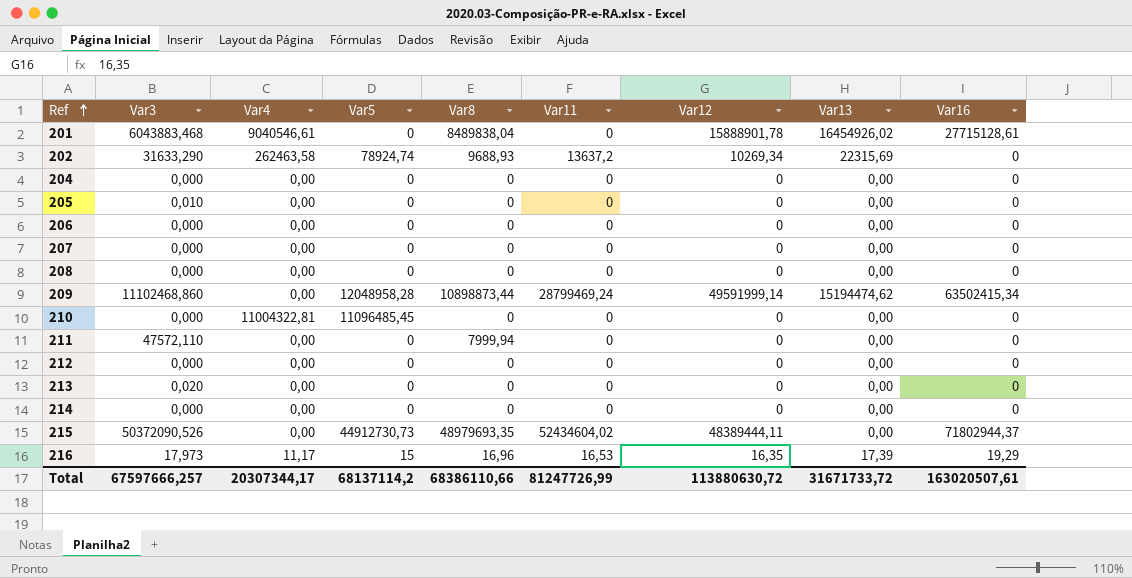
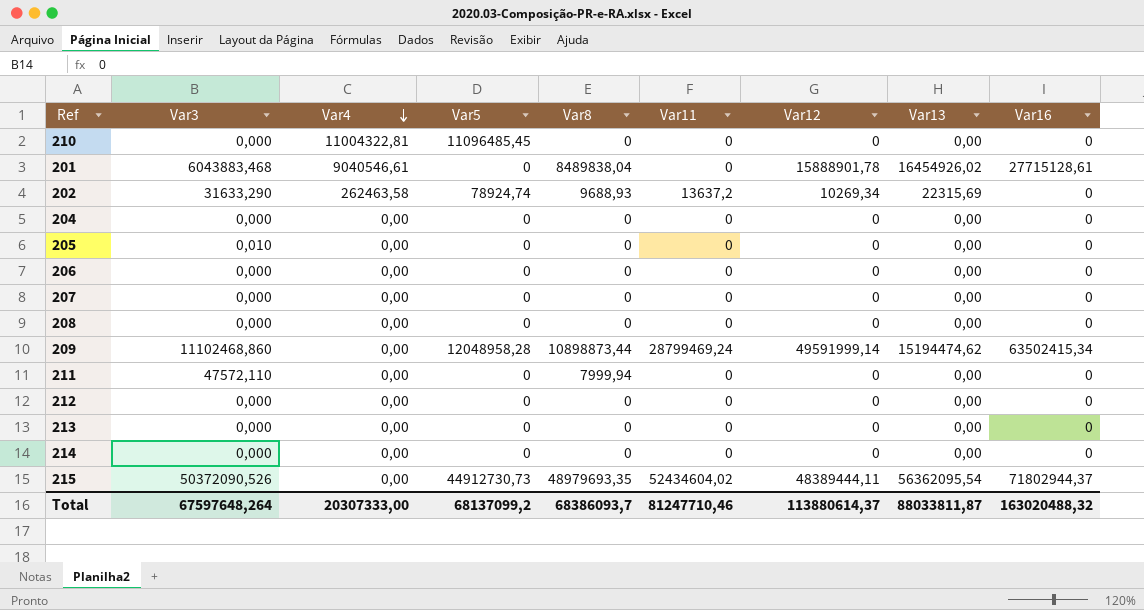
row order: Ref ascending -> Var4 descending
row 216: 17,973 | 11,17 | 15 | 16,96 | 16,53 | 16,35 | 17,39 | 19,29 -> none
213 | Var3: 0,020 -> 0,000
215 | Var13: 0,00 -> 56362095,54
Total | Var3: 67597666,257 -> 67597648,264
Total | Var4: 20307344,17 -> 20307333,00
Total | Var5: 68137114,2 -> 68137099,2
Total | Var8: 68386110,66 -> 68386093,7
Total | Var11: 81247726,99 -> 81247710,46
Total | Var12: 113880630,72 -> 113880614,37
Total | Var13: 31671733,72 -> 88033811,87
Total | Var16: 163020507,61 -> 163020488,32

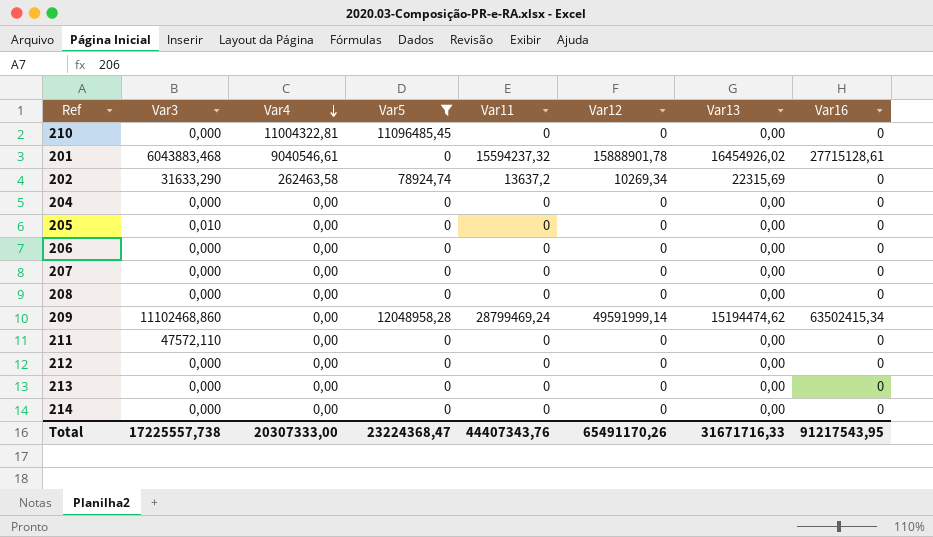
filter: none -> Var5 != 44912730,73
column Var8 | position: 5 -> none
201 | Var11: 0 -> 15594237,32
Total | Var3: 67597648,264 -> 17225557,738
Total | Var5: 68137099,2 -> 23224368,47
Total | Var11: 81247710,46 -> 44407343,76
Total | Var12: 113880614,37 -> 65491170,26
Total | Var13: 88033811,87 -> 31671716,33
Total | Var16: 163020488,32 -> 91217543,95

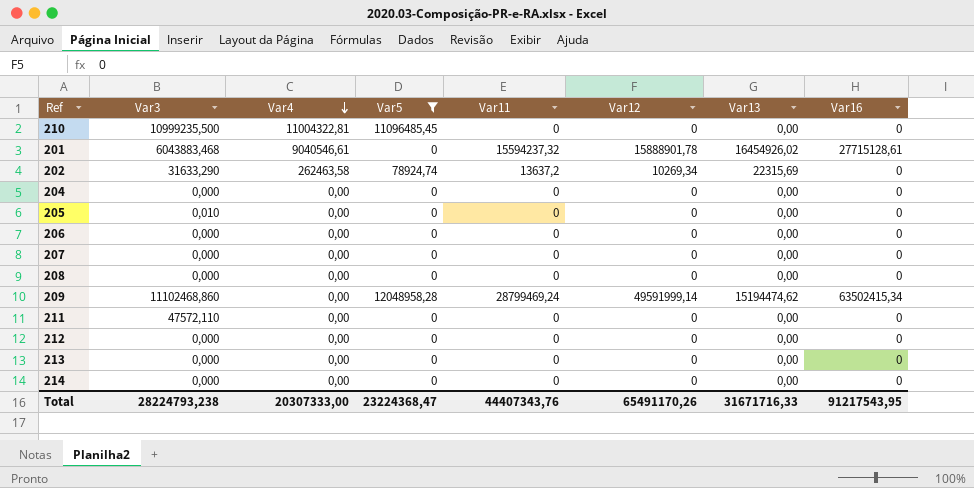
210 | Var3: 0,000 -> 10999235,500
Total | Var3: 17225557,738 -> 28224793,238

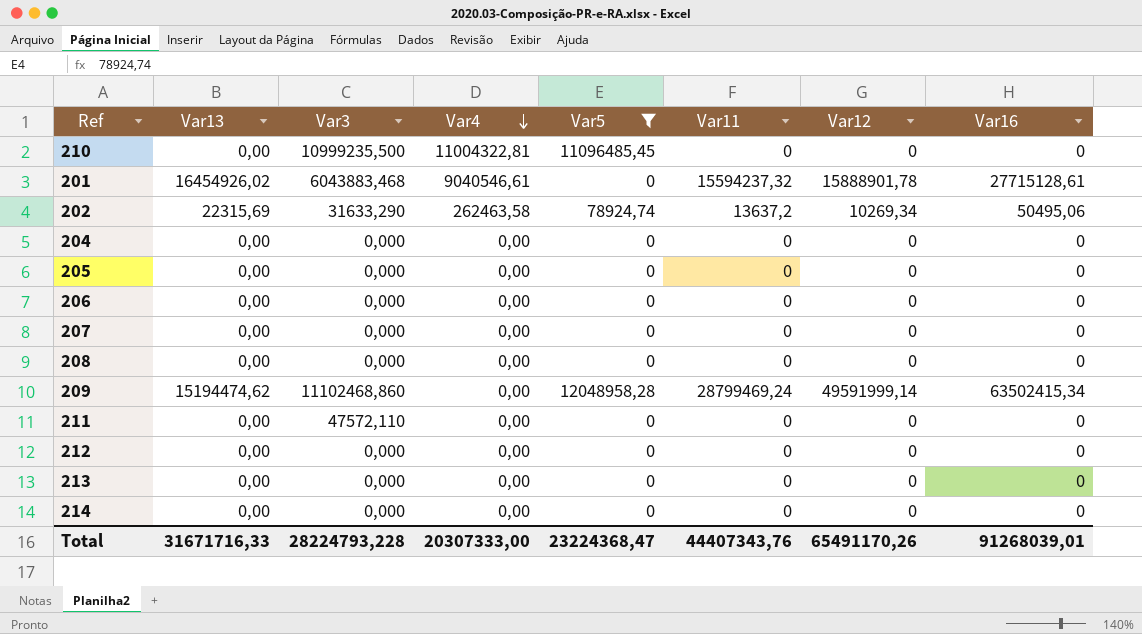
column Var13 | position: 7 -> 2
202 | Var16: 0 -> 50495,06
205 | Var3: 0,010 -> 0,000
Total | Var3: 28224793,238 -> 28224793,228
Total | Var16: 91217543,95 -> 91268039,01

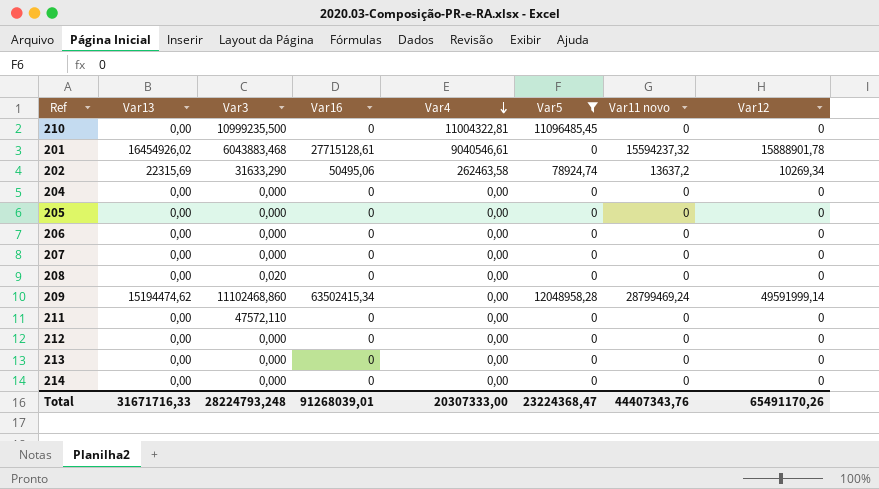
column Var16 | position: 8 -> 4
column name: Var11 -> Var11 novo
208 | Var3: 0,000 -> 0,020
Total | Var3: 28224793,228 -> 28224793,248

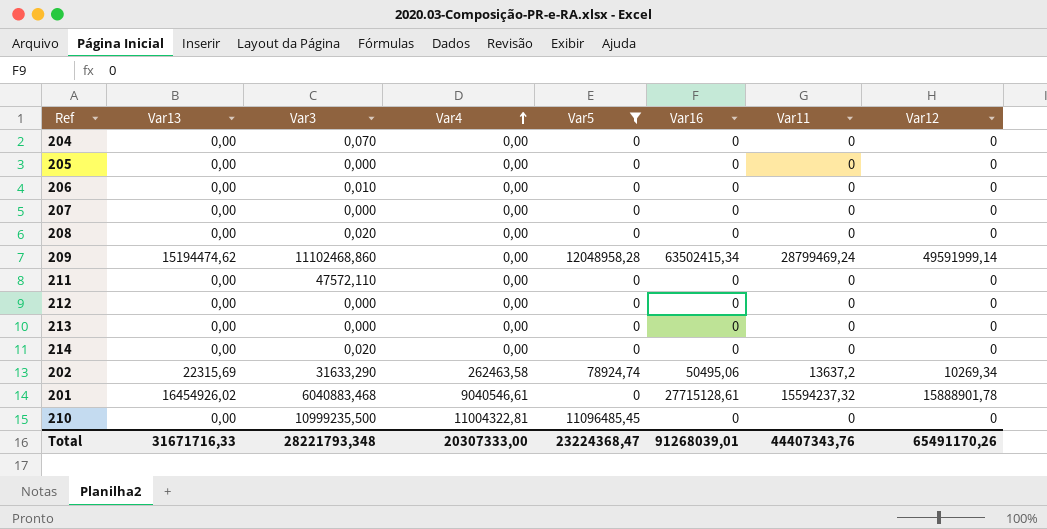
row order: Var4 descending -> Var4 ascending
column Var16 | position: 4 -> 6
column name: Var11 novo -> Var11
204 | Var3: 0,000 -> 0,070
206 | Var3: 0,000 -> 0,010
214 | Var3: 0,000 -> 0,020
201 | Var3: 6043883,468 -> 6040883,468
Total | Var3: 28224793,248 -> 28221793,348

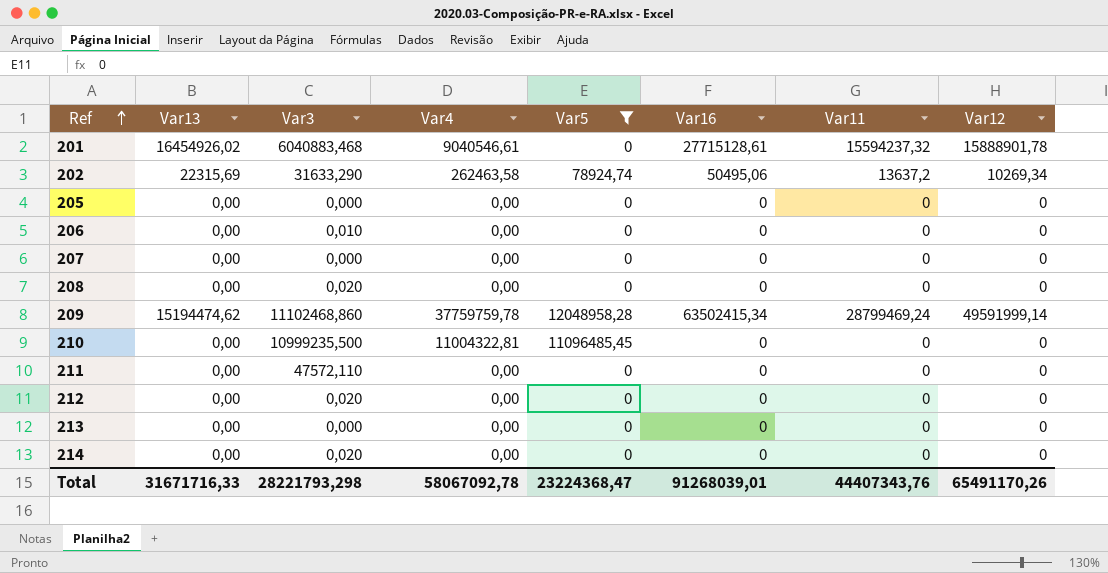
row order: Var4 ascending -> Ref ascending
row 204: 0,00 | 0,070 | 0,00 | 0 | 0 | 0 | 0 -> none
209 | Var4: 0,00 -> 37759759,78
212 | Var3: 0,000 -> 0,020
Total | Var3: 28221793,348 -> 28221793,298
Total | Var4: 20307333,00 -> 58067092,78

